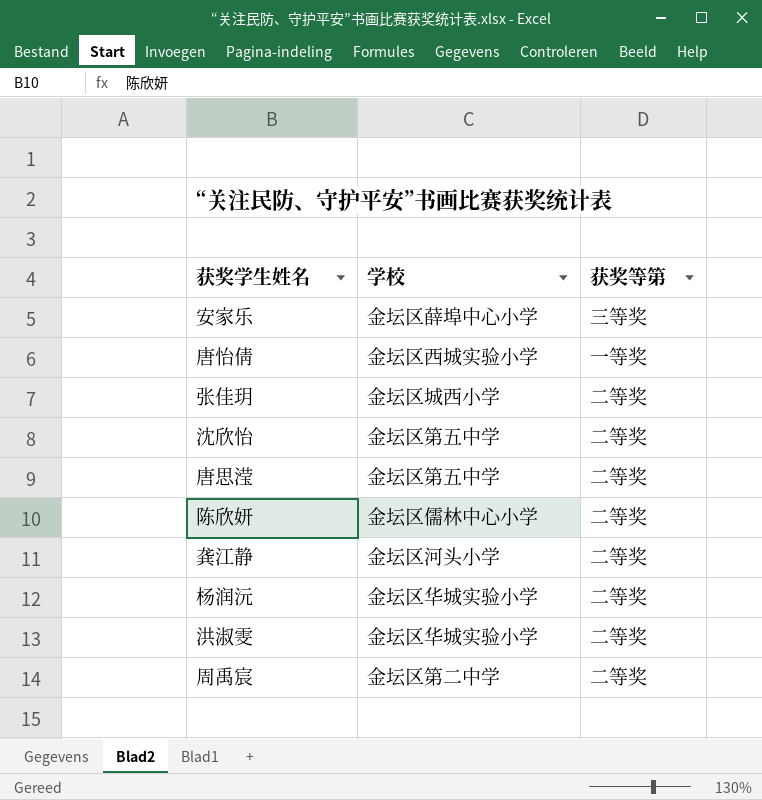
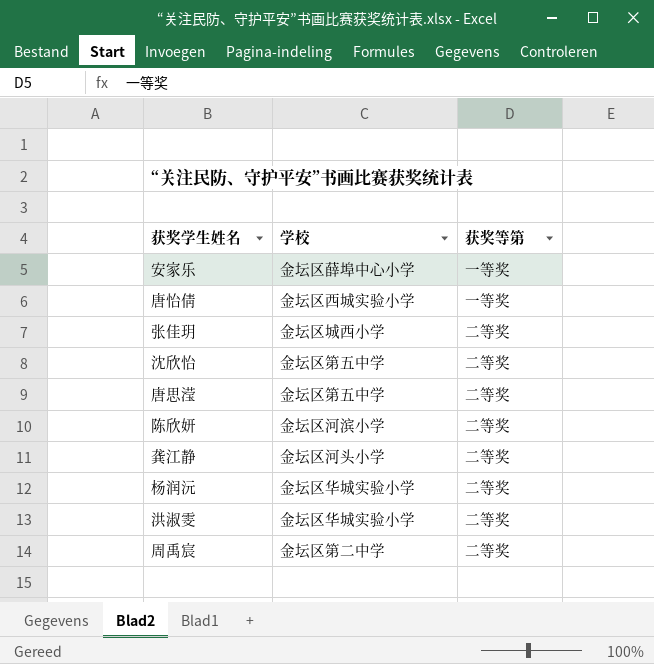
安家乐 | 获奖等第: 三等奖 -> 一等奖
陈欣妍 | 学校: 金坛区儒林中心小学 -> 金坛区河滨小学

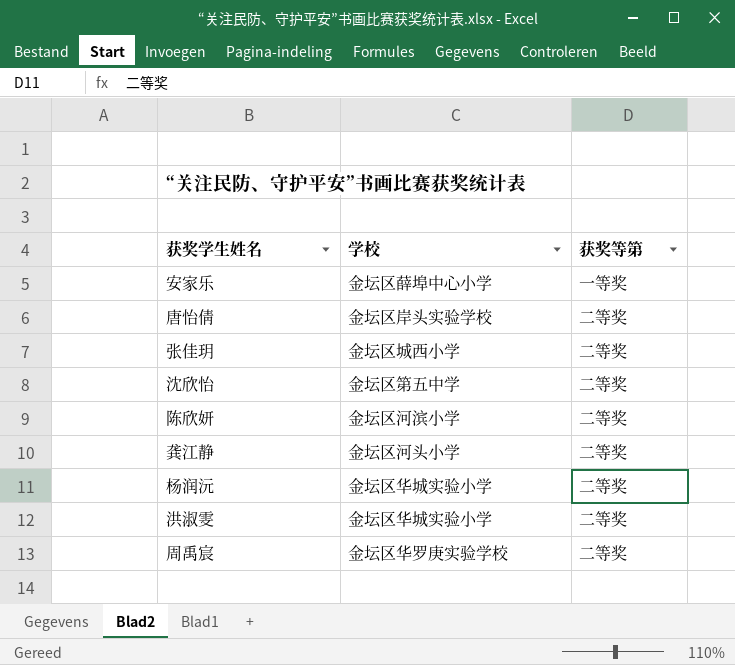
row 唐思滢: 金坛区第五中学 | 二等奖 -> none
唐怡倩 | 学校: 金坛区西城实验小学 -> 金坛区岸头实验学校
唐怡倩 | 获奖等第: 一等奖 -> 二等奖
周禹宸 | 学校: 金坛区第二中学 -> 金坛区华罗庚实验学校

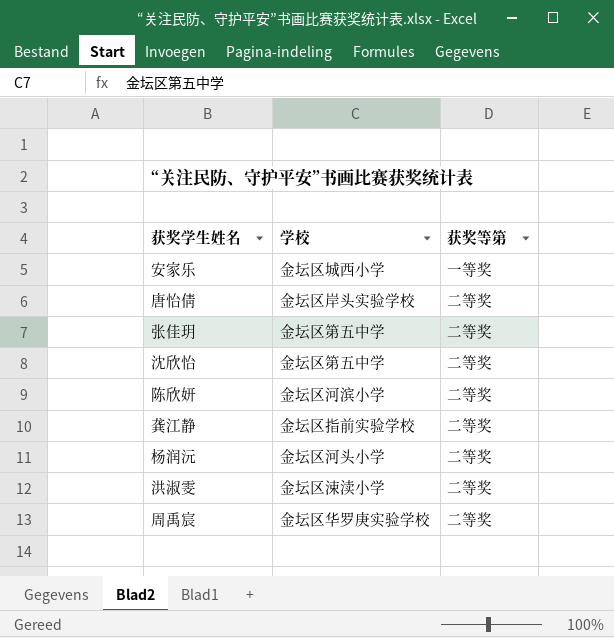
安家乐 | 学校: 金坛区薛埠中心小学 -> 金坛区城西小学
张佳玥 | 学校: 金坛区城西小学 -> 金坛区第五中学
龚江静 | 学校: 金坛区河头小学 -> 金坛区指前实验学校
杨润沅 | 学校: 金坛区华城实验小学 -> 金坛区河头小学
洪淑雯 | 学校: 金坛区华城实验小学 -> 金坛区涑渎小学

